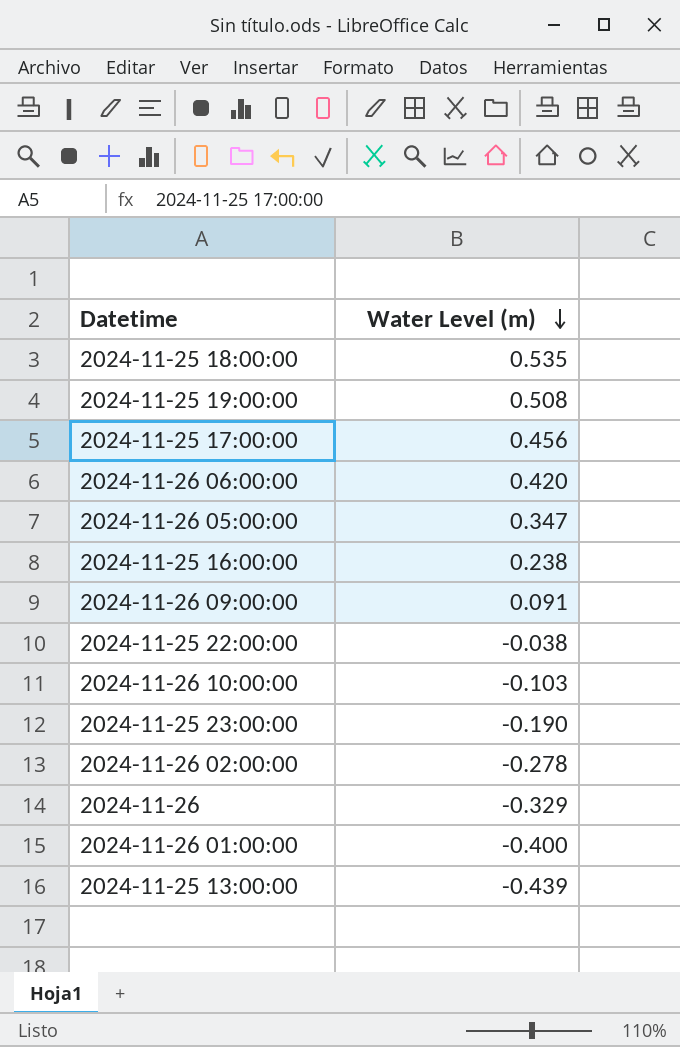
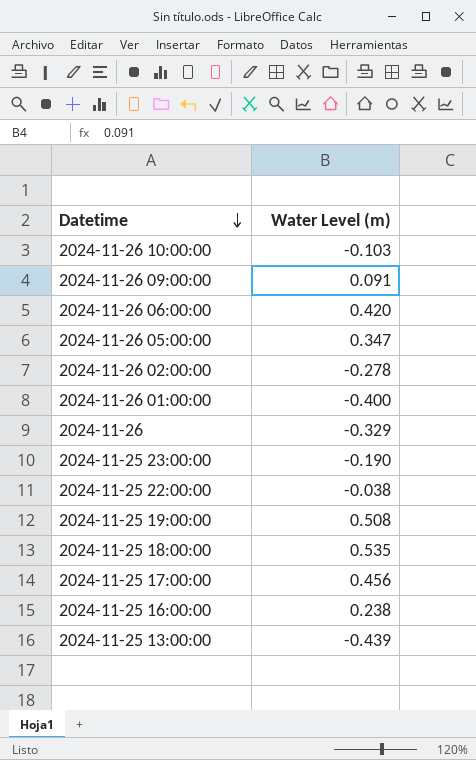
row order: Water Level (m) descending -> Datetime descending

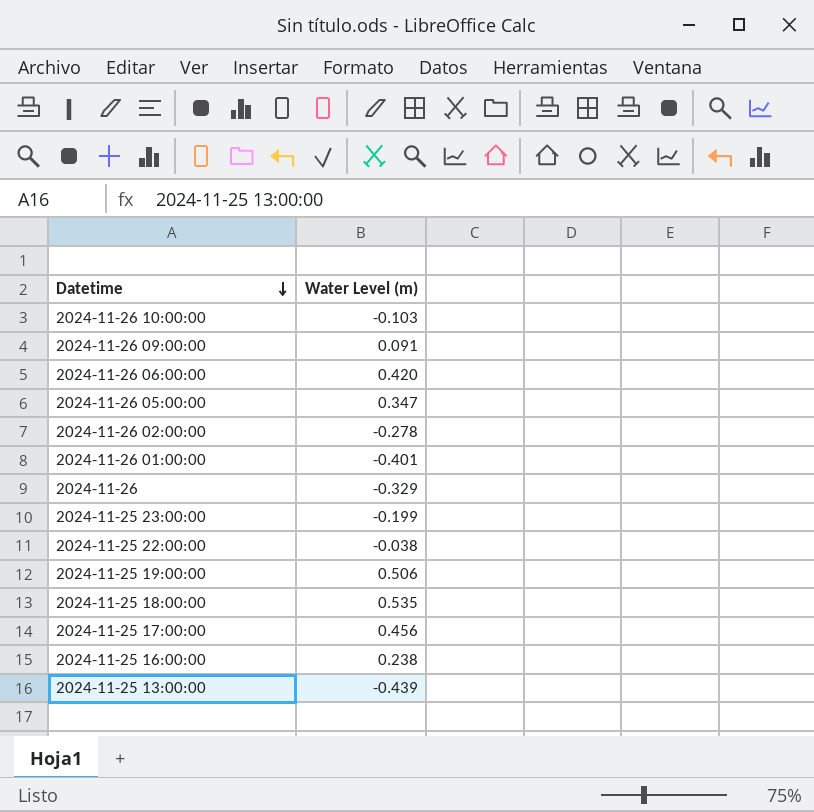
2024-11-26 01:00:00 | Water Level (m): -0.400 -> -0.401
2024-11-25 23:00:00 | Water Level (m): -0.190 -> -0.199
2024-11-25 19:00:00 | Water Level (m): 0.508 -> 0.506

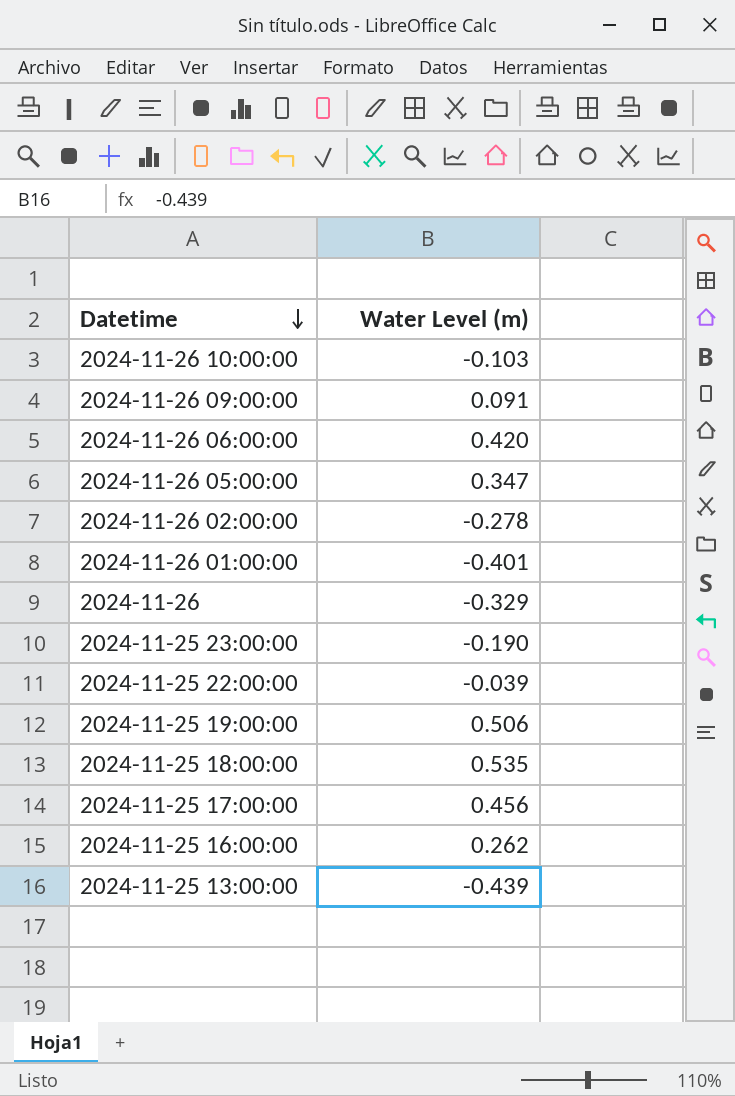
2024-11-25 23:00:00 | Water Level (m): -0.199 -> -0.190
2024-11-25 22:00:00 | Water Level (m): -0.038 -> -0.039
2024-11-25 16:00:00 | Water Level (m): 0.238 -> 0.262

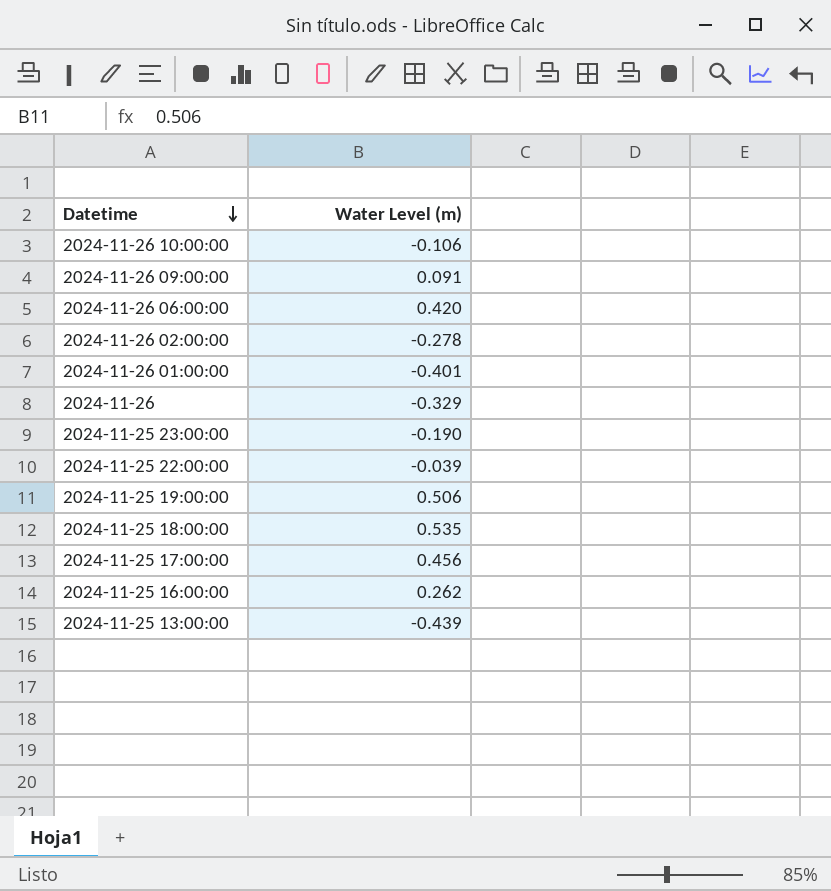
row 2024-11-26 05:00:00: 0.347 -> none
2024-11-26 10:00:00 | Water Level (m): -0.103 -> -0.106

